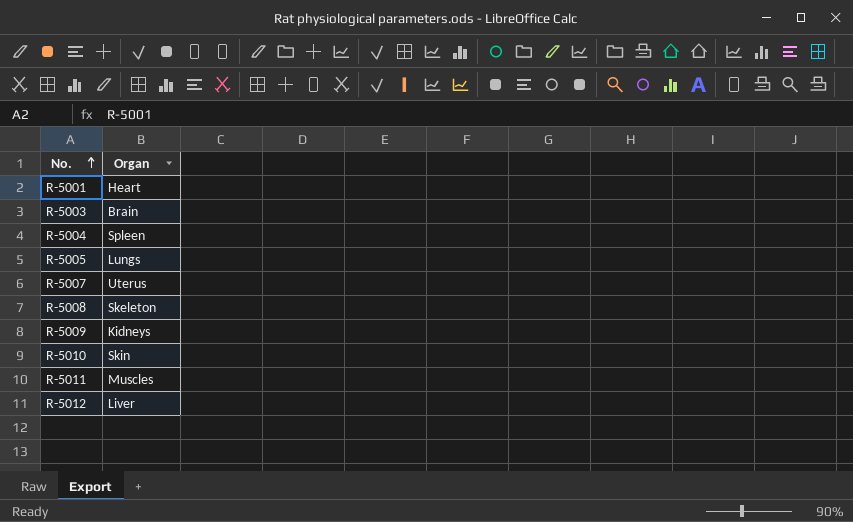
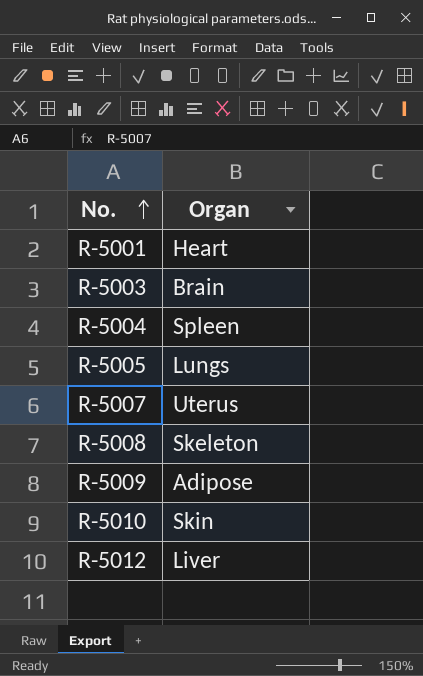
row R-5011: Muscles -> none
R-5009 | Organ: Kidneys -> Adipose

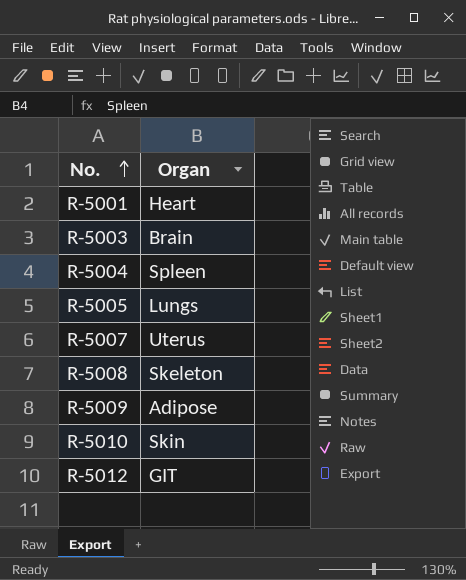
R-5012 | Organ: Liver -> GIT

